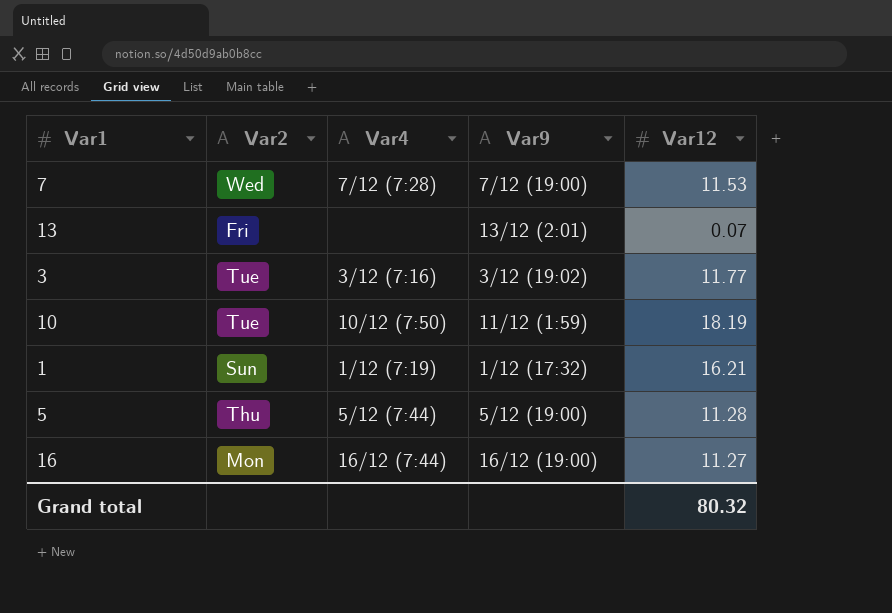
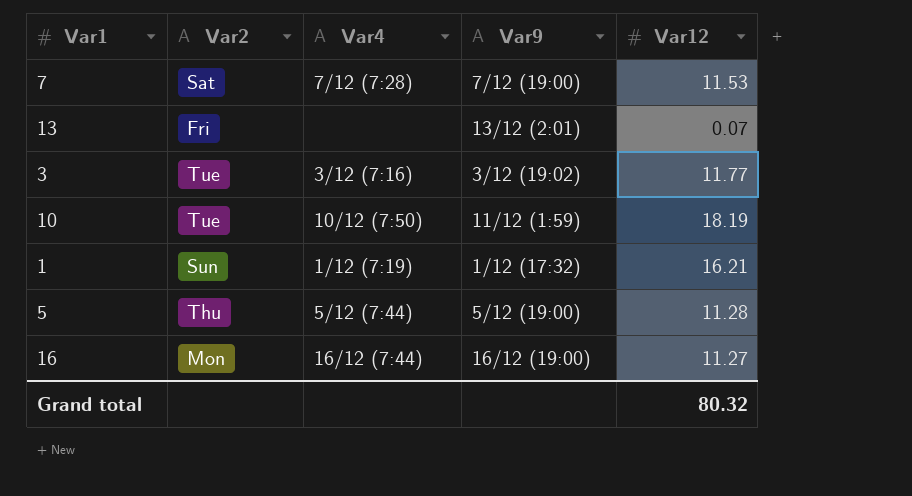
7 | Var2: Wed -> Sat

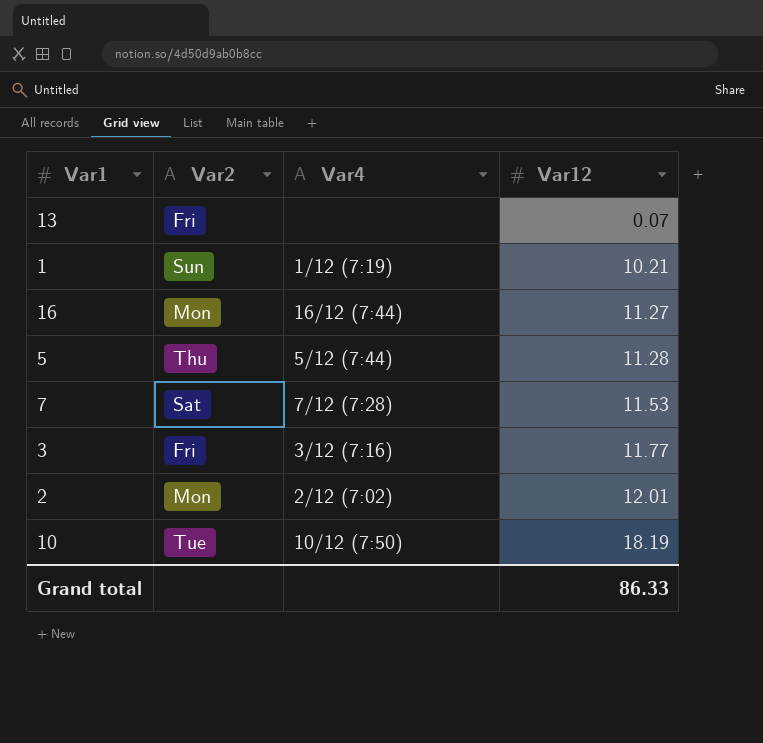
row order: none -> Var12 ascending
column Var9 | position: 4 -> none
1 | Var12: 16.21 -> 10.21
3 | Var2: Tue -> Fri
row 2: none -> Mon | 2/12 (7:02) | 12.01
Grand total | Var12: 80.32 -> 86.33

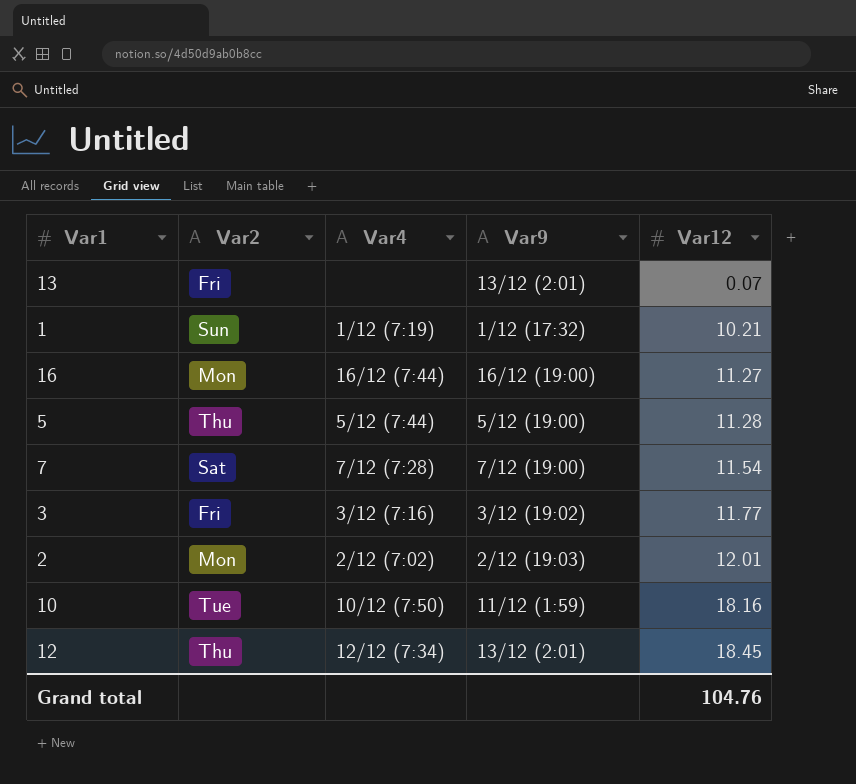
column Var9 | position: none -> 4
7 | Var12: 11.53 -> 11.54
10 | Var12: 18.19 -> 18.16
row 12: none -> Thu | 12/12 (7:34) | 13/12 (2:01) | 18.45
Grand total | Var12: 86.33 -> 104.76

